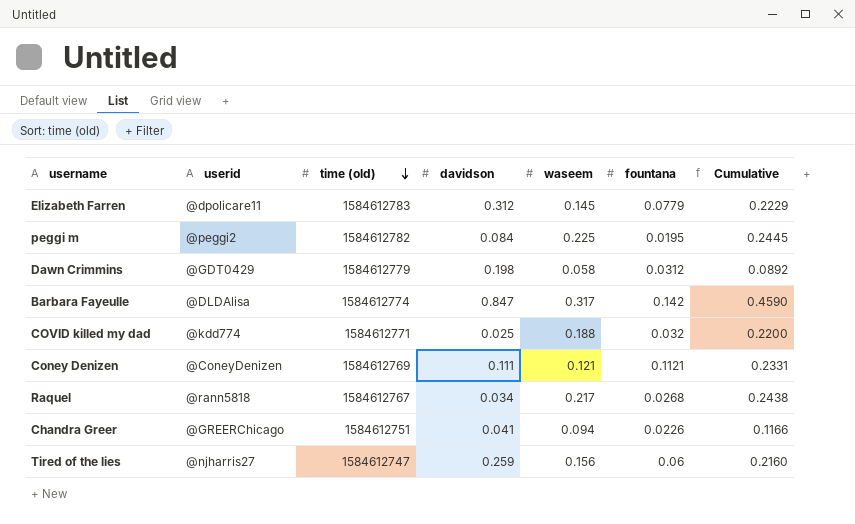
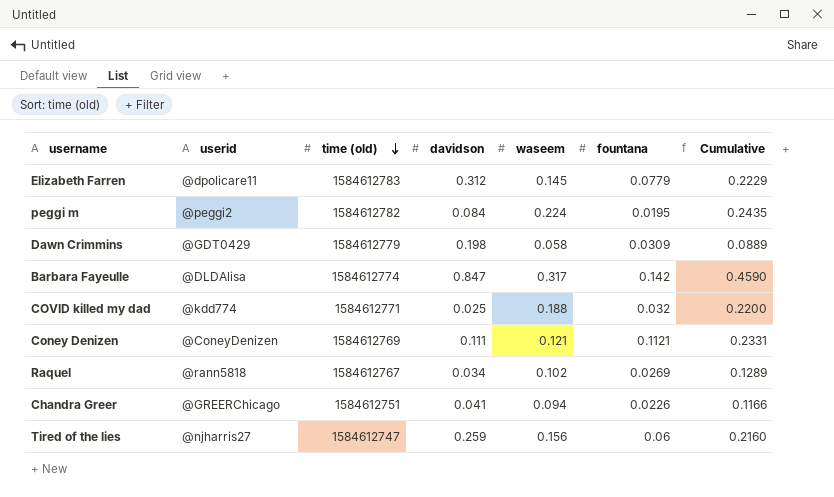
peggi m | waseem: 0.225 -> 0.224
peggi m | Cumulative: 0.2445 -> 0.2435
Dawn Crimmins | fountana: 0.0312 -> 0.0309
Dawn Crimmins | Cumulative: 0.0892 -> 0.0889
Raquel | waseem: 0.217 -> 0.102
Raquel | fountana: 0.0268 -> 0.0269
Raquel | Cumulative: 0.2438 -> 0.1289

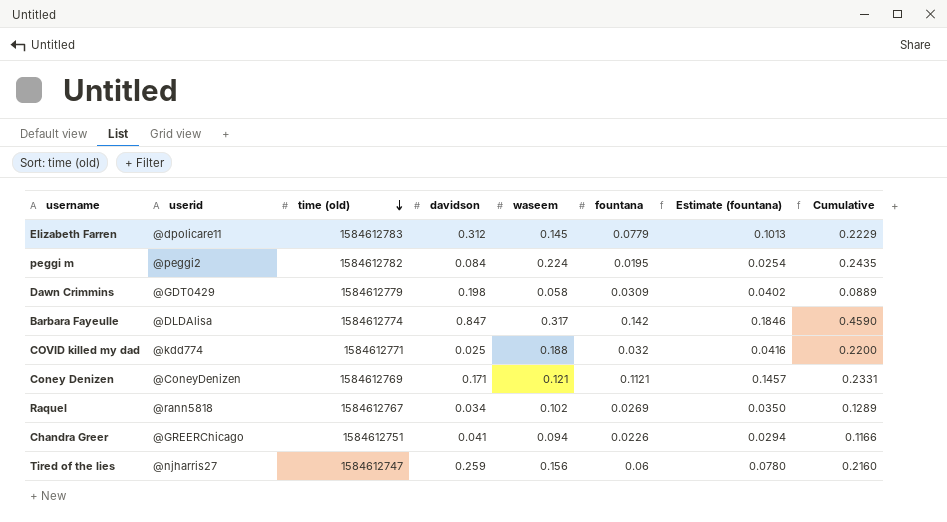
column Estimate (fountana) | formula: none -> [fountana] * 1.3
Coney Denizen | davidson: 0.111 -> 0.171

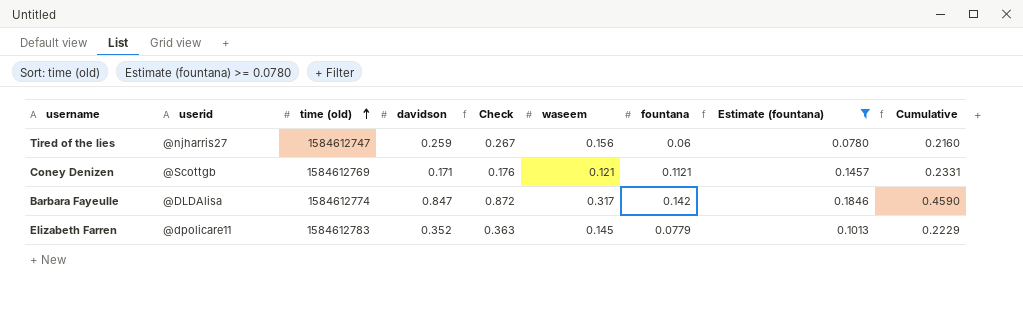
filter: none -> Estimate (fountana) >= 0.0780
row order: time (old) descending -> time (old) ascending
column Check | formula: none -> [davidson] * 1.03
Coney Denizen | userid: @ConeyDenizen -> @Scottgb
Elizabeth Farren | davidson: 0.312 -> 0.352

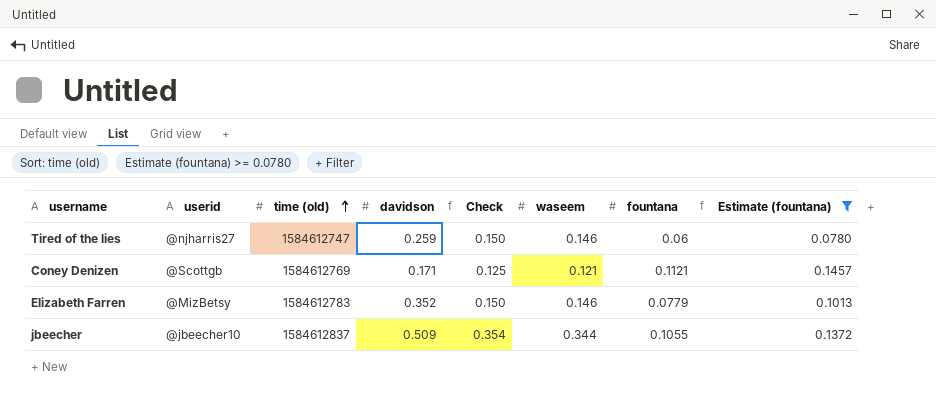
column Cumulative | formula: [waseem] + [fountana] -> none
column Check | formula: [davidson] * 1.03 -> [waseem] * 1.03
row Barbara Fayeulle: @DLDAlisa | 1584612774 | 0.847 | 0.872 | 0.317 | 0.142 | 0.1846 | 0.4590 -> none
Tired of the lies | waseem: 0.156 -> 0.146
Elizabeth Farren | userid: @dpolicare11 -> @MizBetsy
Elizabeth Farren | waseem: 0.145 -> 0.146
row jbeecher: none -> @jbeecher10 | 1584612837 | 0.509 | 0.354 | 0.344 | 0.1055 | 0.1372

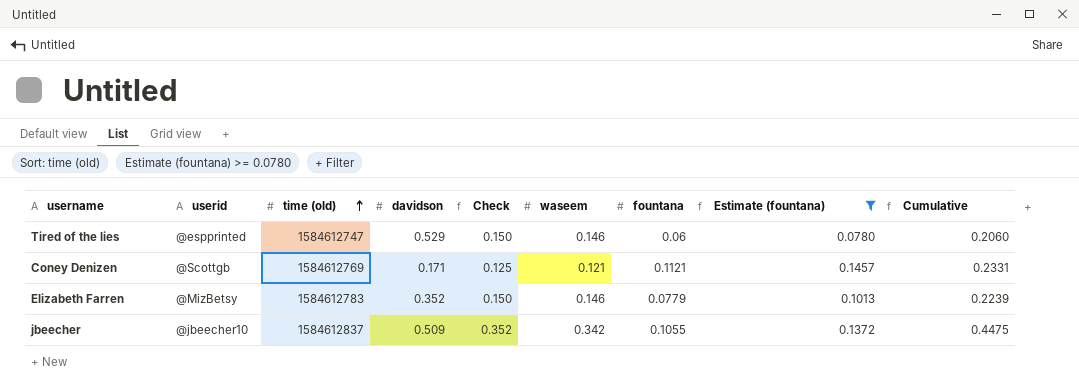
column Cumulative | formula: none -> [waseem] + [fountana]
Tired of the lies | userid: @njharris27 -> @espprinted
Tired of the lies | davidson: 0.259 -> 0.529
jbeecher | Check: 0.354 -> 0.352
jbeecher | waseem: 0.344 -> 0.342

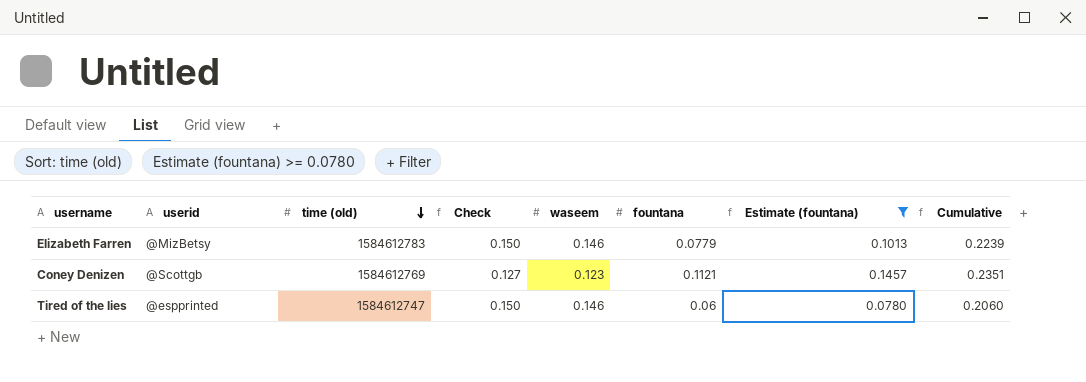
row order: time (old) ascending -> time (old) descending
column davidson | position: 4 -> none
row jbeecher: @jbeecher10 | 1584612837 | 0.509 | 0.352 | 0.342 | 0.1055 | 0.1372 | 0.4475 -> none
Coney Denizen | Check: 0.125 -> 0.127
Coney Denizen | waseem: 0.121 -> 0.123
Coney Denizen | Cumulative: 0.2331 -> 0.2351

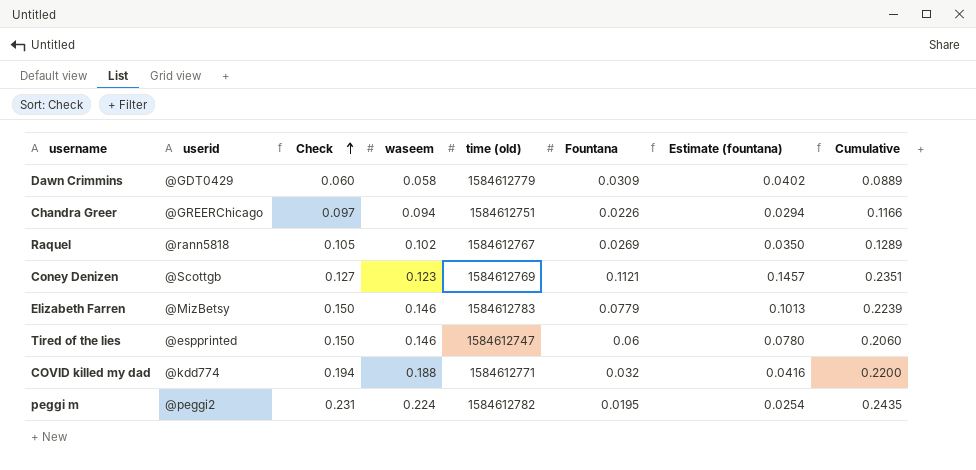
filter: Estimate (fountana) >= 0.0780 -> none
row order: time (old) descending -> Check ascending
column time (old) | position: 3 -> 5
column name: fountana -> Fountana

